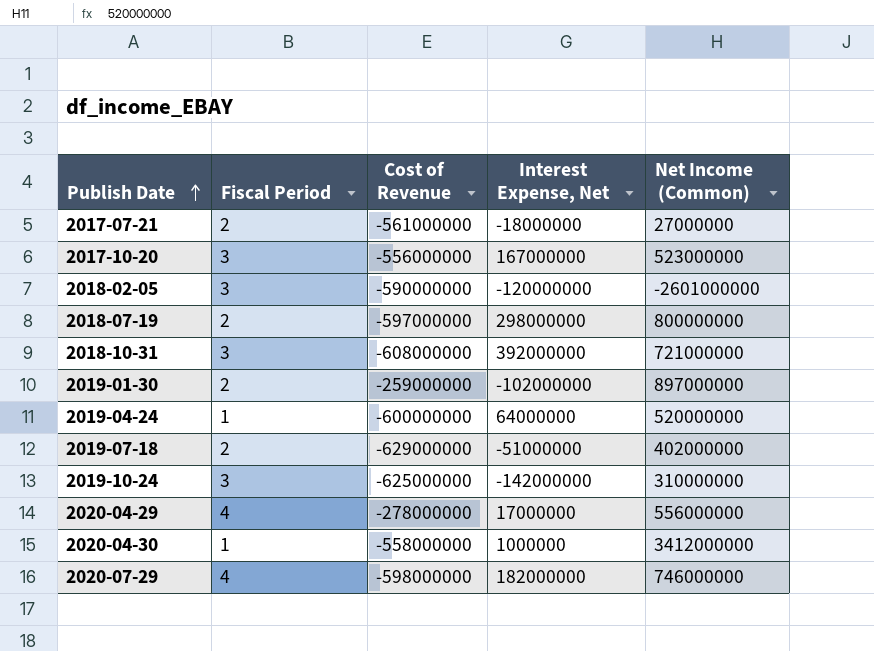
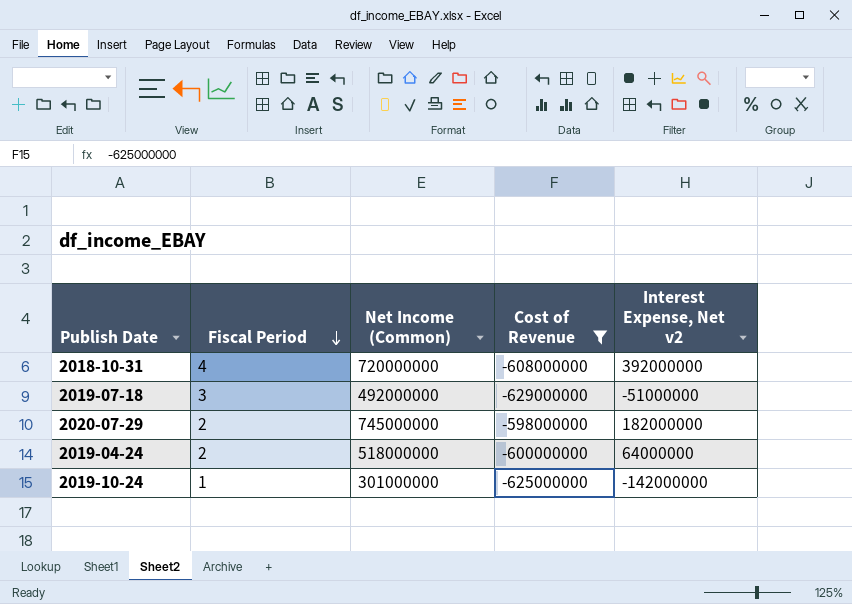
filter: none -> Cost of Revenue <= -598000000
row order: Publish Date ascending -> Fiscal Period descending
column Net Income (Common) | position: 5 -> 3
column name: Interest Expense, Net -> Interest Expense, Net v2
2018-10-31 | Fiscal Period: 3 -> 4
2018-10-31 | Net Income (Common): 721000000 -> 720000000
2019-07-18 | Fiscal Period: 2 -> 3
2019-07-18 | Net Income (Common): 402000000 -> 492000000
2020-07-29 | Fiscal Period: 4 -> 2
2020-07-29 | Net Income (Common): 746000000 -> 745000000
2019-04-24 | Fiscal Period: 1 -> 2
2019-04-24 | Net Income (Common): 520000000 -> 518000000
2019-10-24 | Fiscal Period: 3 -> 1
2019-10-24 | Net Income (Common): 310000000 -> 301000000

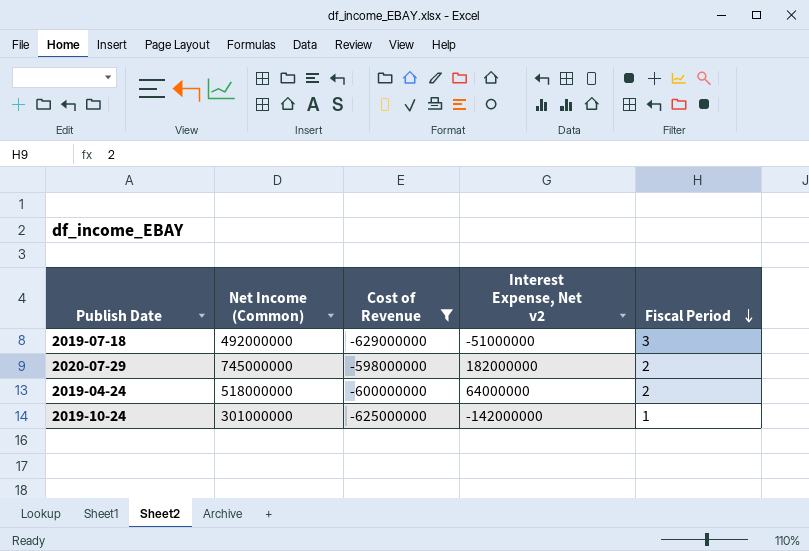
column Fiscal Period | position: 2 -> 5
row 2018-10-31: 4 | 720000000 | -608000000 | 392000000 -> none

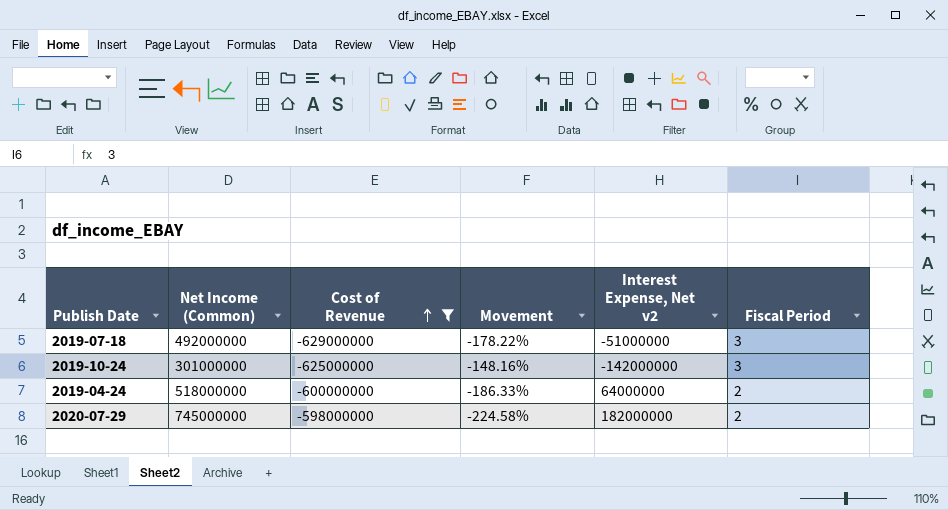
row order: Fiscal Period descending -> Cost of Revenue ascending
column Movement | formula: none -> ([Net Income (Common)] - [Cost of Revenue]) / [Cost of Revenue]
2019-10-24 | Fiscal Period: 1 -> 3

